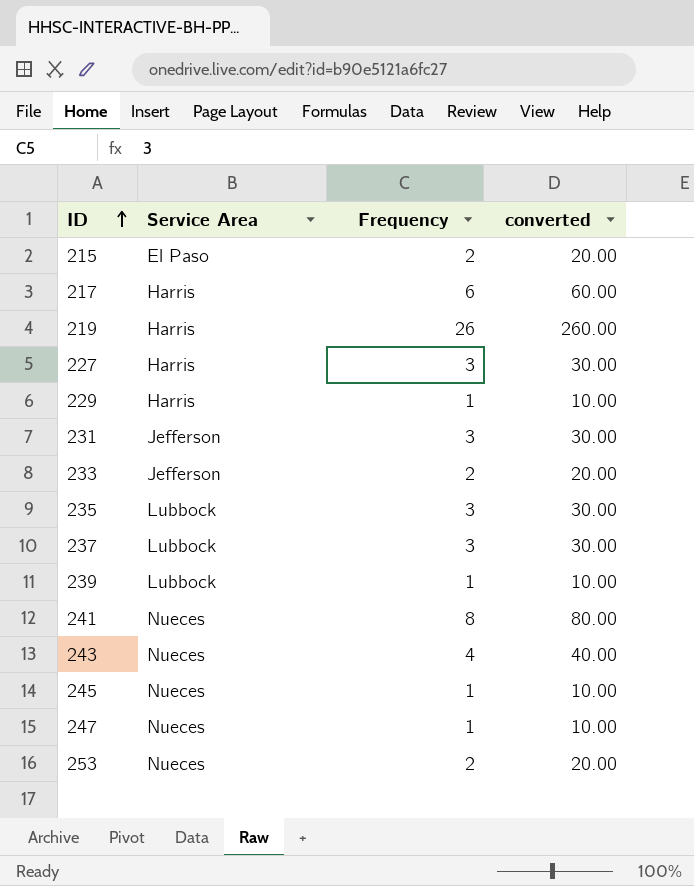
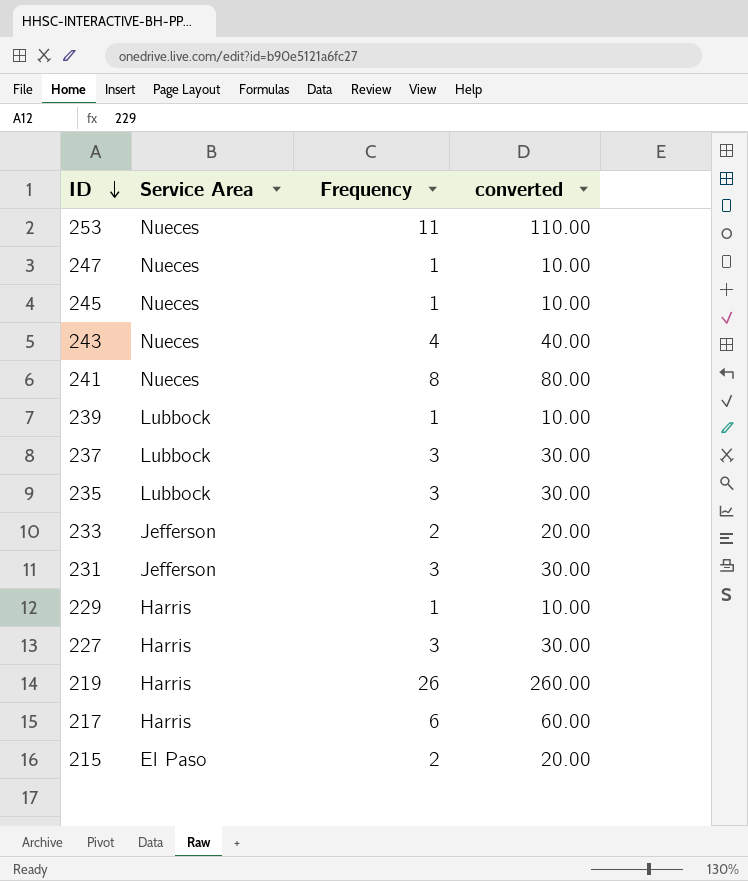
row order: ID ascending -> ID descending
253 | Frequency: 2 -> 11
253 | converted: 20.00 -> 110.00

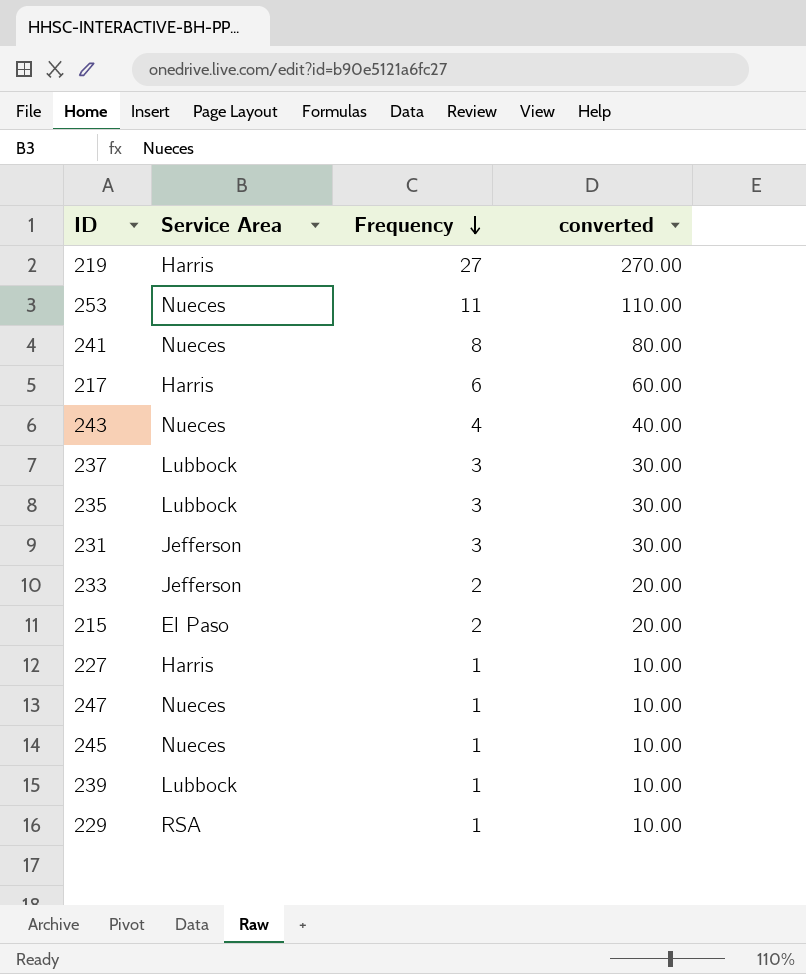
row order: ID descending -> Frequency descending
219 | Frequency: 26 -> 27
219 | converted: 260.00 -> 270.00
227 | Frequency: 3 -> 1
227 | converted: 30.00 -> 10.00
229 | Service Area: Harris -> RSA

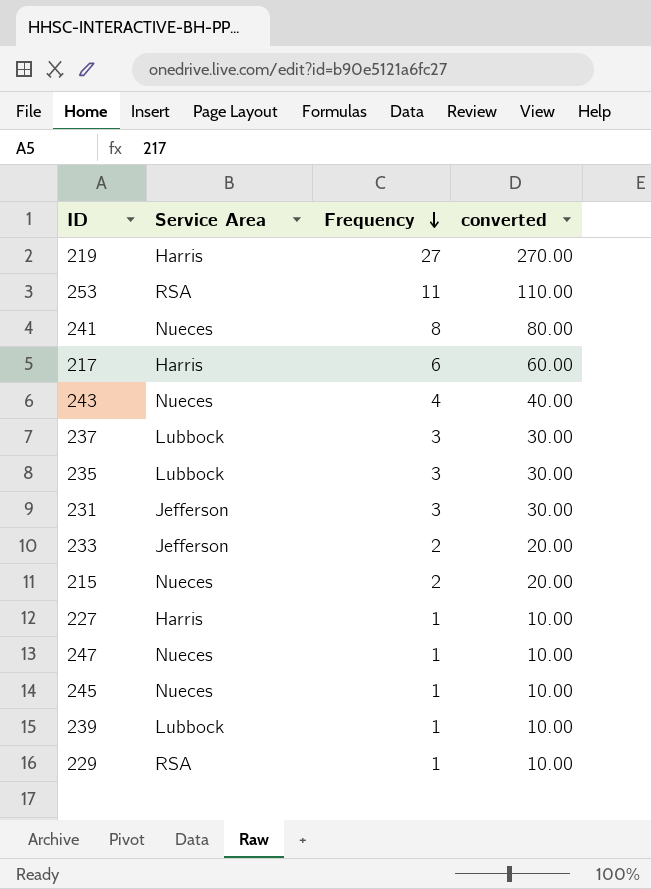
253 | Service Area: Nueces -> RSA
215 | Service Area: El Paso -> Nueces

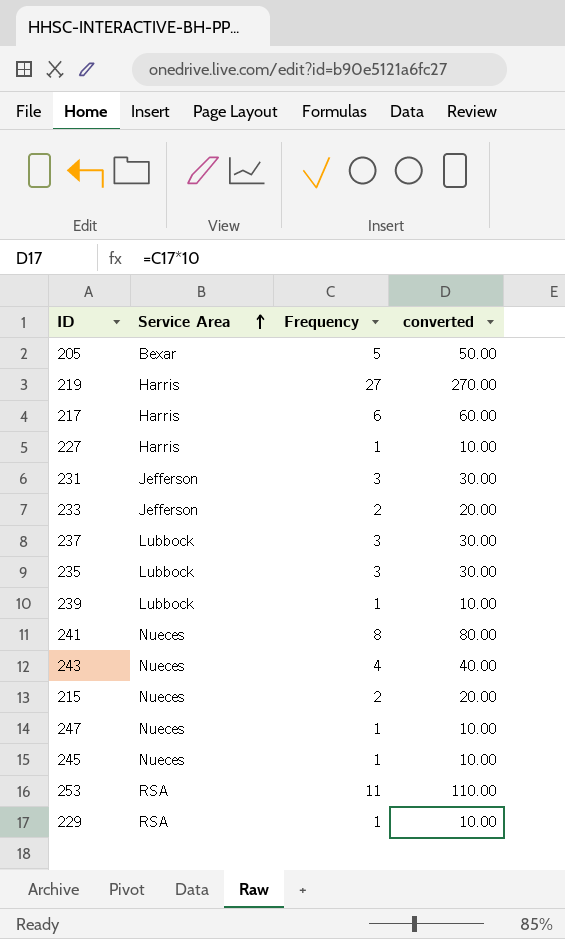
row order: Frequency descending -> Service Area ascending
row 205: none -> Bexar | 5 | 50.00

